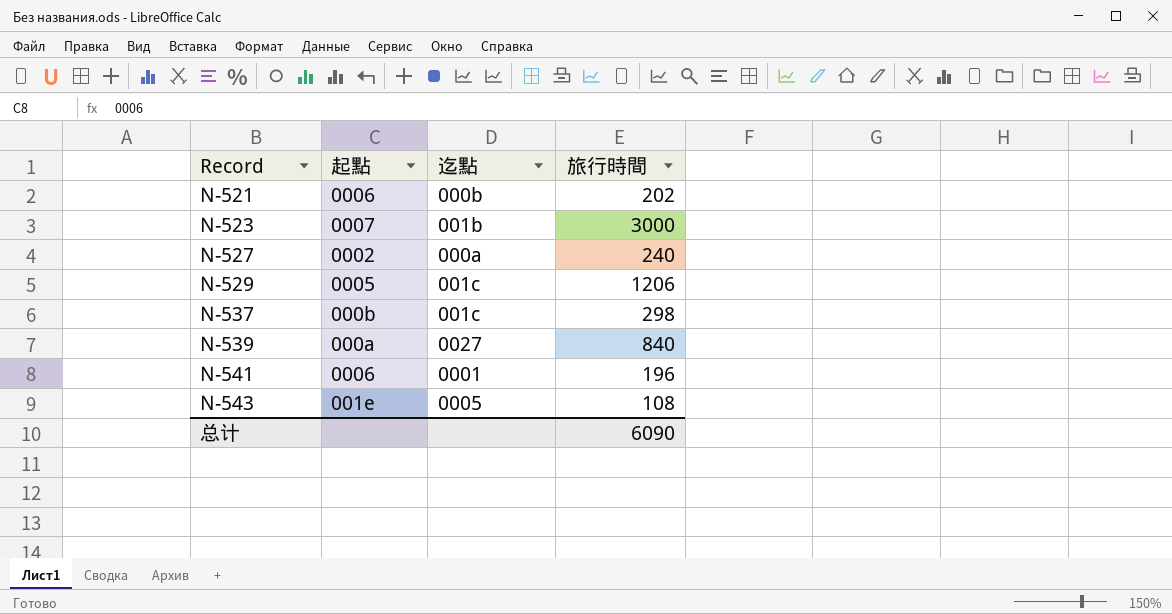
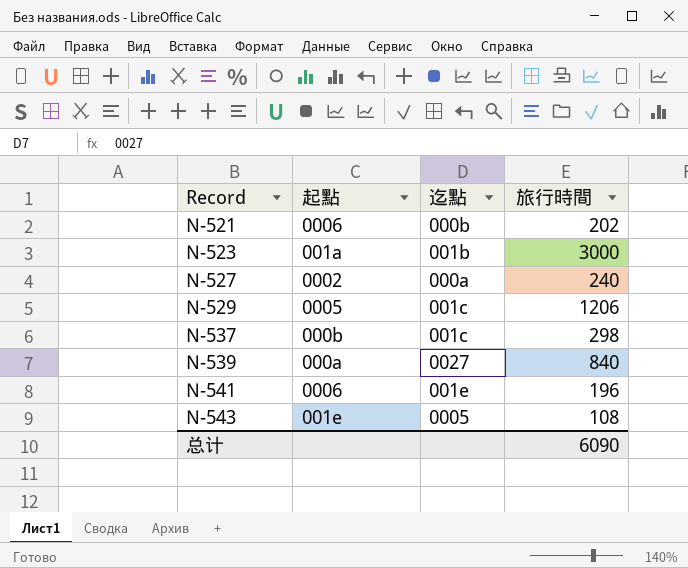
N-523 | 起點: 0007 -> 001a
N-541 | 迄點: 0001 -> 001e

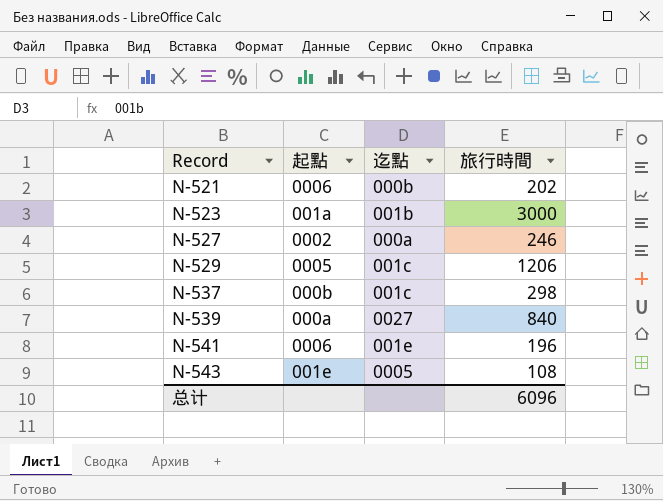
N-527 | 旅行時間: 240 -> 246
总计 | 旅行時間: 6090 -> 6096

